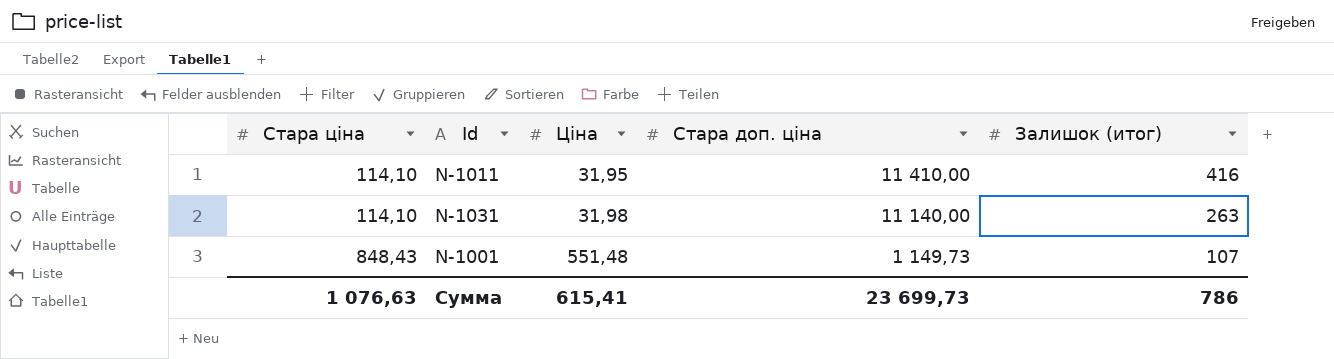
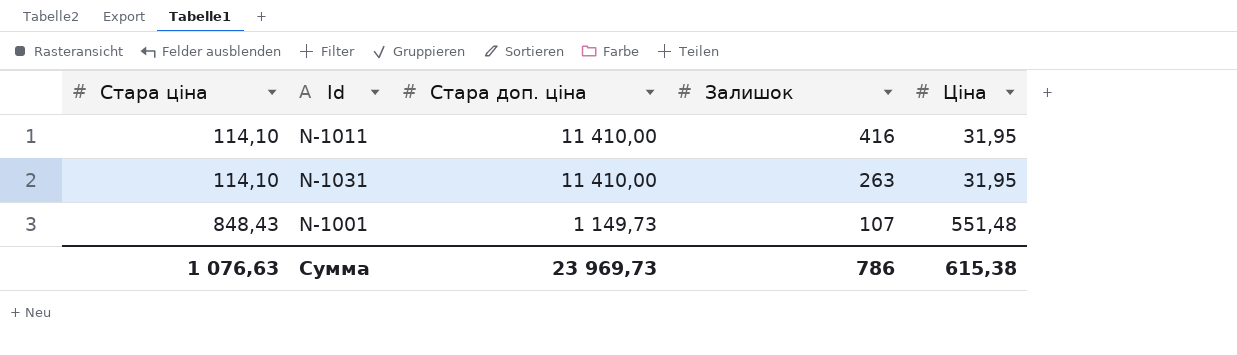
column name: Залишок (итог) -> Залишок
column Ціна | position: 3 -> 5
N-1031 | Стара доп. ціна: 11 140,00 -> 11 410,00
N-1031 | Ціна: 31,98 -> 31,95
Сумма | Стара доп. ціна: 23 699,73 -> 23 969,73
Сумма | Ціна: 615,41 -> 615,38

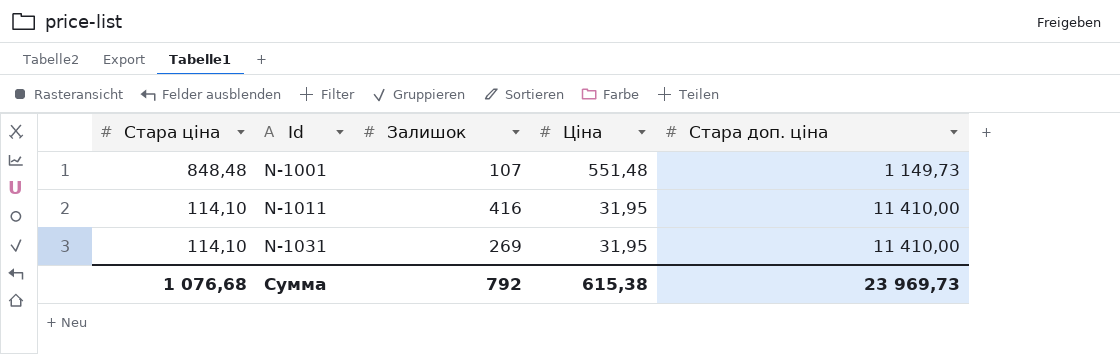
row order: Стара ціна ascending -> Стара ціна descending
column Стара доп. ціна | position: 3 -> 5
N-1001 | Стара ціна: 848,43 -> 848,48
N-1031 | Залишок: 263 -> 269
Сумма | Стара ціна: 1 076,63 -> 1 076,68
Сумма | Залишок: 786 -> 792

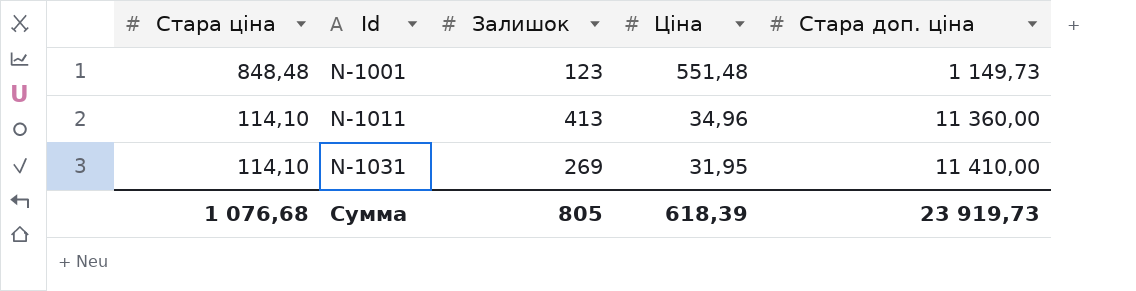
N-1001 | Залишок: 107 -> 123
N-1011 | Залишок: 416 -> 413
N-1011 | Ціна: 31,95 -> 34,96
N-1011 | Стара доп. ціна: 11 410,00 -> 11 360,00
Сумма | Залишок: 792 -> 805
Сумма | Ціна: 615,38 -> 618,39
Сумма | Стара доп. ціна: 23 969,73 -> 23 919,73

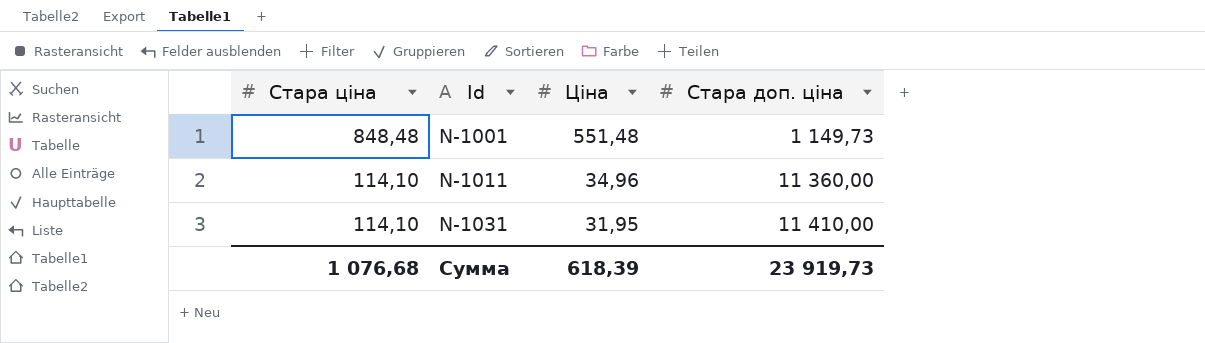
column Залишок | position: 3 -> none

